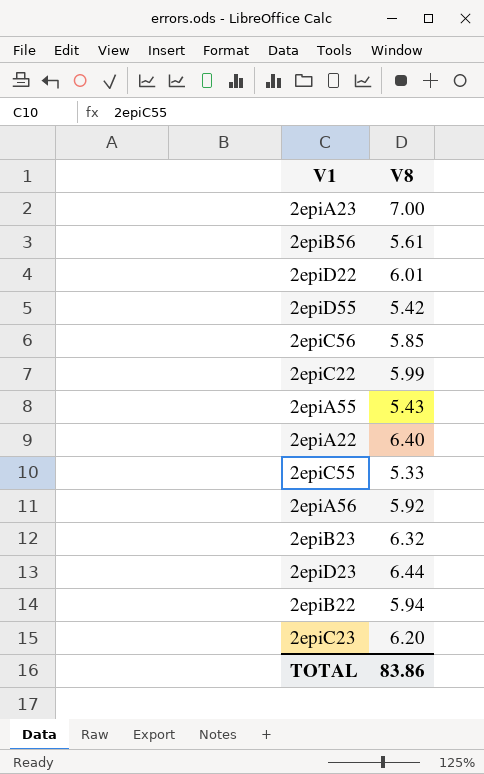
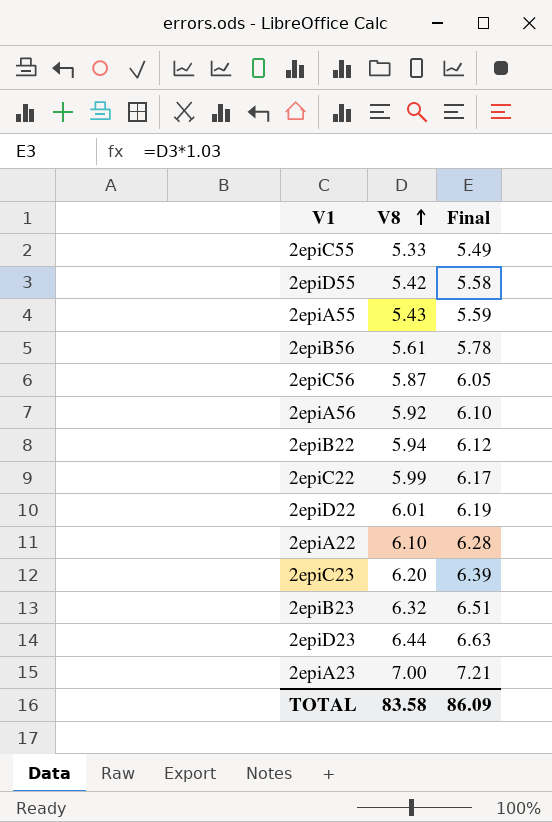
row order: none -> V8 ascending
column Final | formula: none -> [V8] * 1.03
2epiC56 | V8: 5.85 -> 5.87
2epiA22 | V8: 6.40 -> 6.10
TOTAL | V8: 83.86 -> 83.58

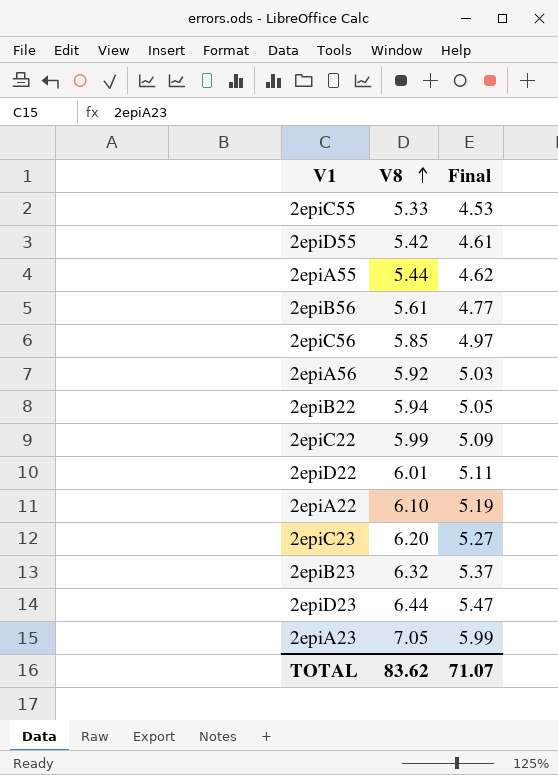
column Final | formula: [V8] * 1.03 -> [V8] * 0.85
2epiA55 | V8: 5.43 -> 5.44
2epiC56 | V8: 5.87 -> 5.85
2epiA23 | V8: 7.00 -> 7.05
TOTAL | V8: 83.58 -> 83.62
TOTAL | Final: 86.09 -> 71.07

